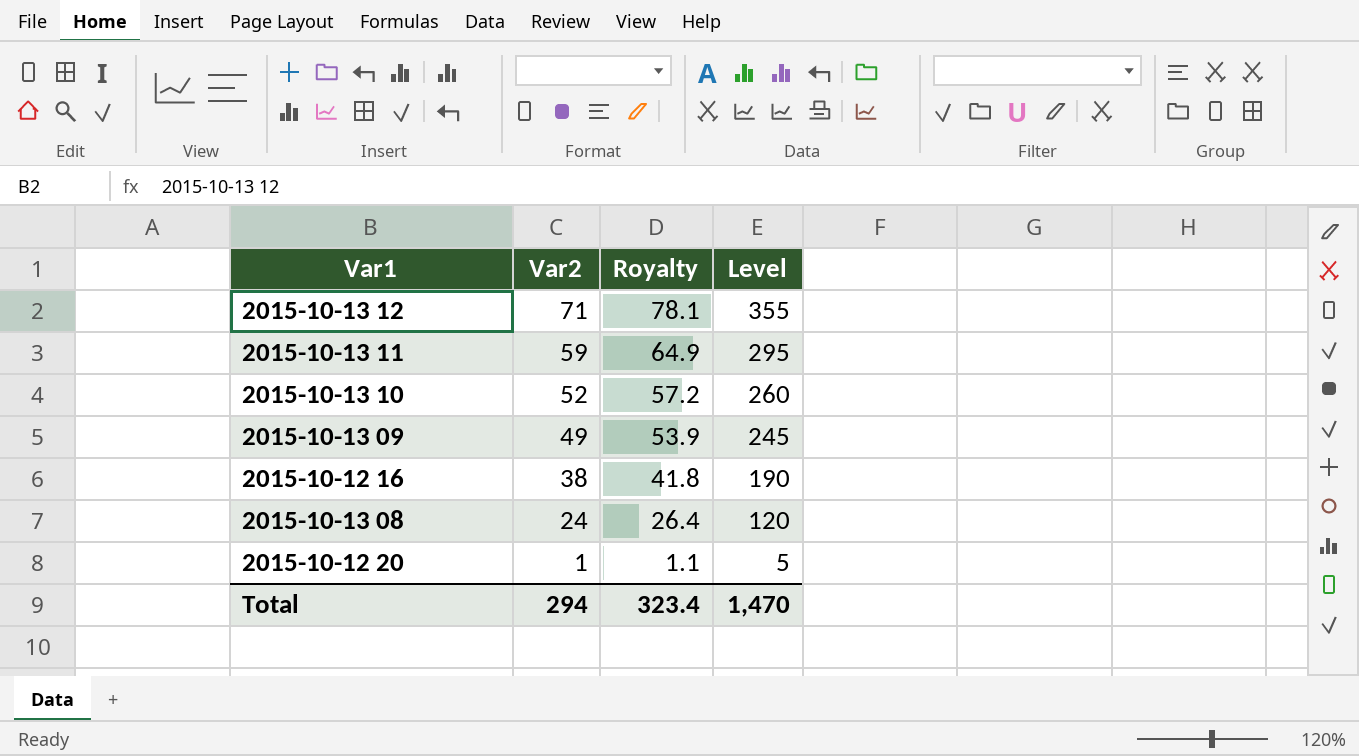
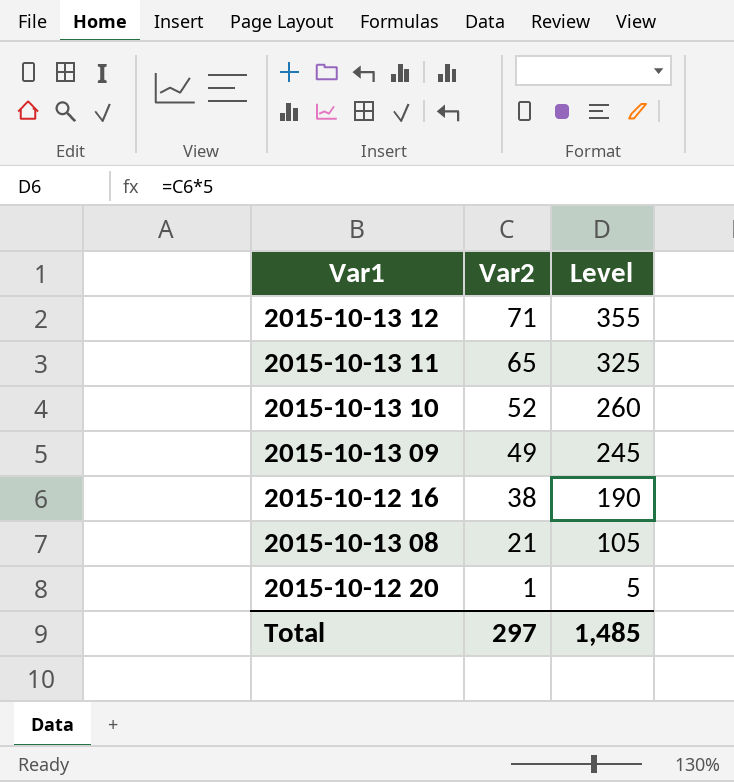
column Royalty | formula: [Var2] * 1.1 -> none
2015-10-13 11 | Var2: 59 -> 65
2015-10-13 11 | Level: 295 -> 325
2015-10-13 08 | Var2: 24 -> 21
2015-10-13 08 | Level: 120 -> 105
Total | Var2: 294 -> 297
Total | Level: 1,470 -> 1,485

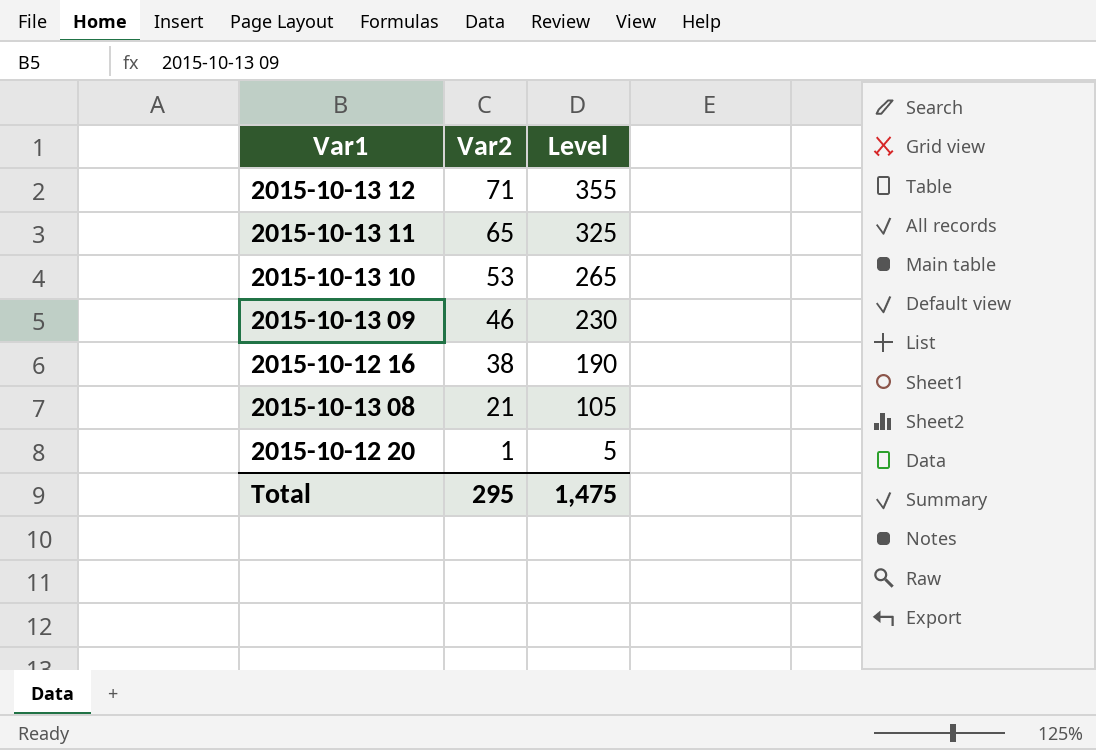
2015-10-13 10 | Var2: 52 -> 53
2015-10-13 10 | Level: 260 -> 265
2015-10-13 09 | Var2: 49 -> 46
2015-10-13 09 | Level: 245 -> 230
Total | Var2: 297 -> 295
Total | Level: 1,485 -> 1,475

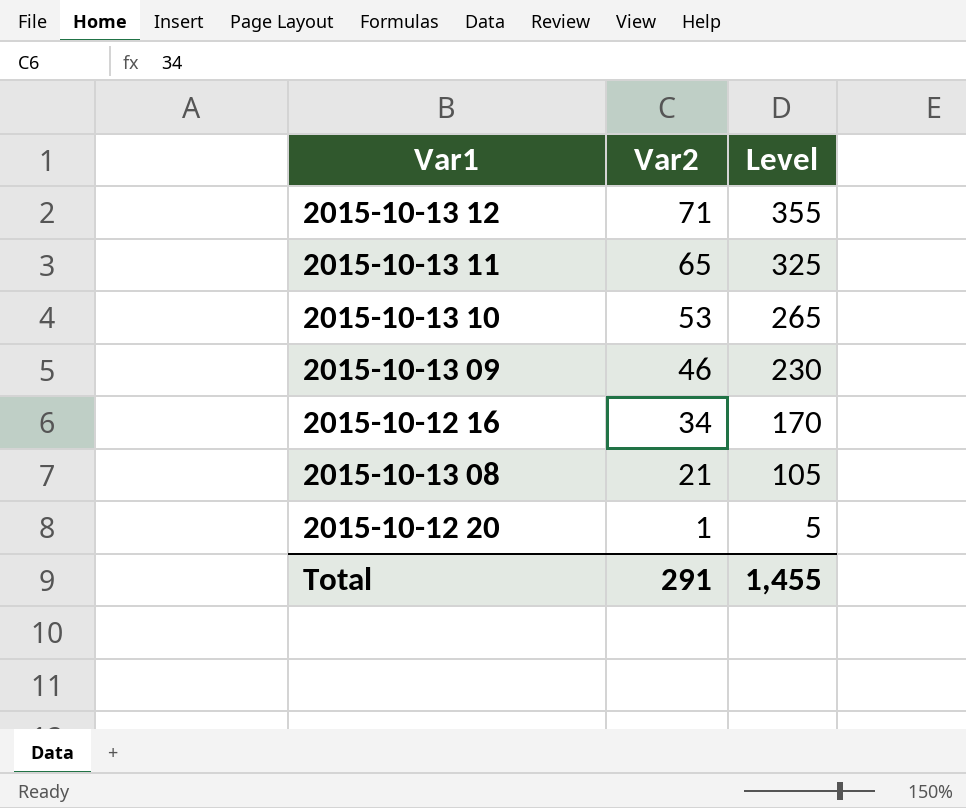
2015-10-12 16 | Var2: 38 -> 34
2015-10-12 16 | Level: 190 -> 170
Total | Var2: 295 -> 291
Total | Level: 1,475 -> 1,455

